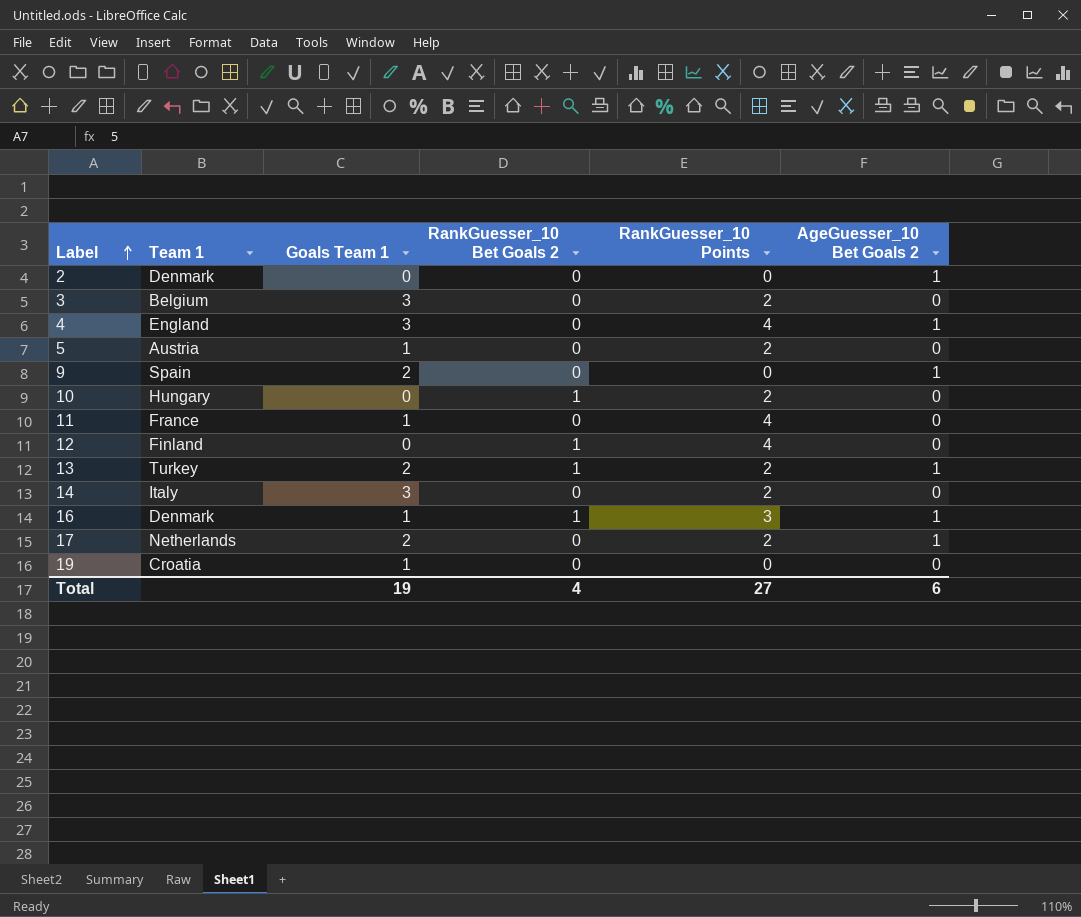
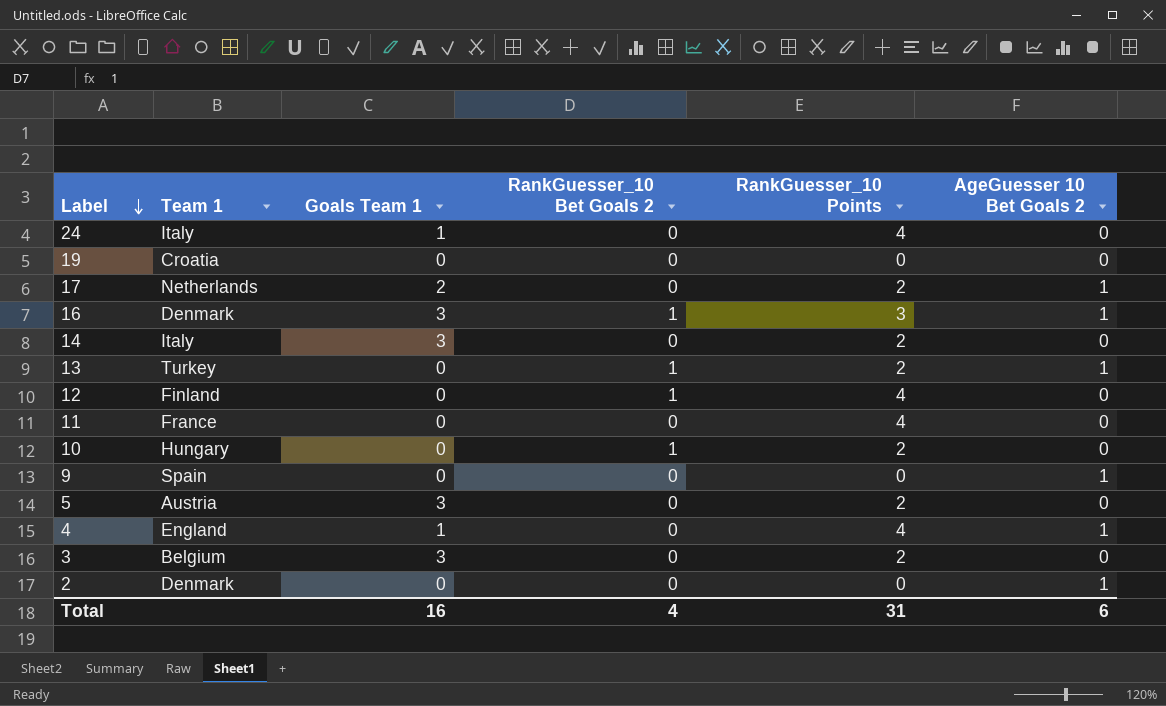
row order: Label ascending -> Label descending
column name: AgeGuesser_10 Bet Goals 2 -> AgeGuesser 10 Bet Goals 2
row 24: none -> Italy | 1 | 0 | 4 | 0
19 | Goals Team 1: 1 -> 0
16 | Goals Team 1: 1 -> 3
13 | Goals Team 1: 2 -> 0
11 | Goals Team 1: 1 -> 0
9 | Goals Team 1: 2 -> 0
5 | Goals Team 1: 1 -> 3
4 | Goals Team 1: 3 -> 1
Total | Goals Team 1: 19 -> 16
Total | RankGuesser_10 Points: 27 -> 31

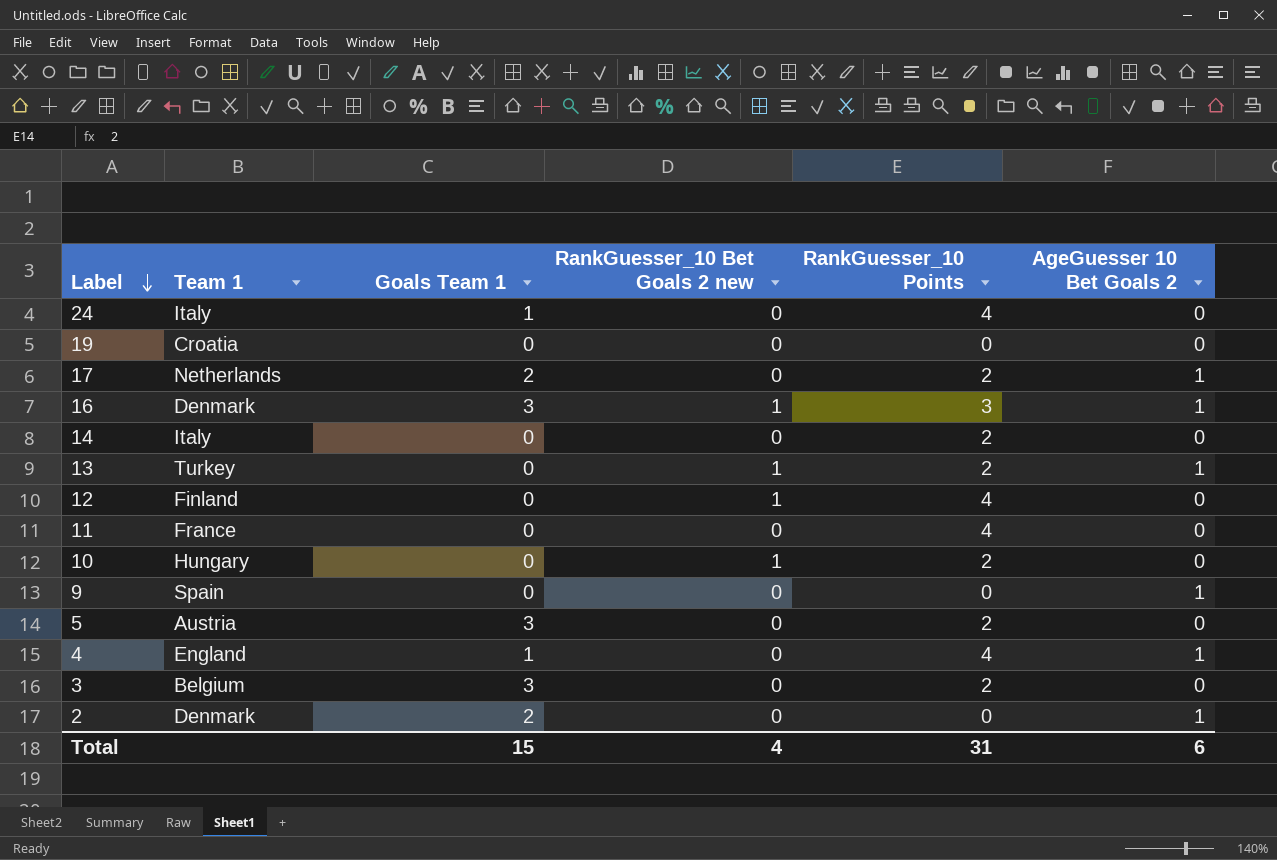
column name: RankGuesser_10 Bet Goals 2 -> RankGuesser_10 Bet Goals 2 new
14 | Goals Team 1: 3 -> 0
2 | Goals Team 1: 0 -> 2
Total | Goals Team 1: 16 -> 15

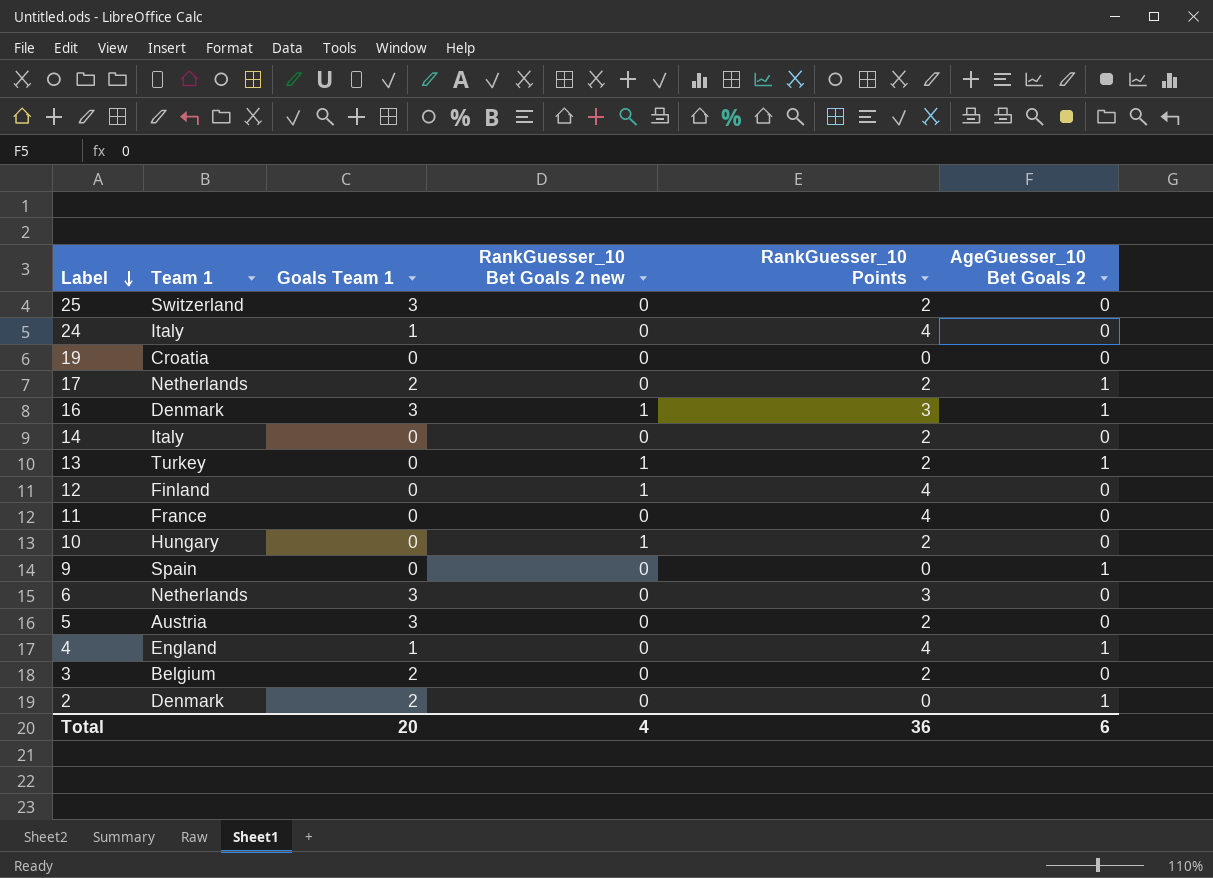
column name: AgeGuesser 10 Bet Goals 2 -> AgeGuesser_10 Bet Goals 2
row 25: none -> Switzerland | 3 | 0 | 2 | 0
row 6: none -> Netherlands | 3 | 0 | 3 | 0
3 | Goals Team 1: 3 -> 2
Total | Goals Team 1: 15 -> 20
Total | RankGuesser_10 Points: 31 -> 36

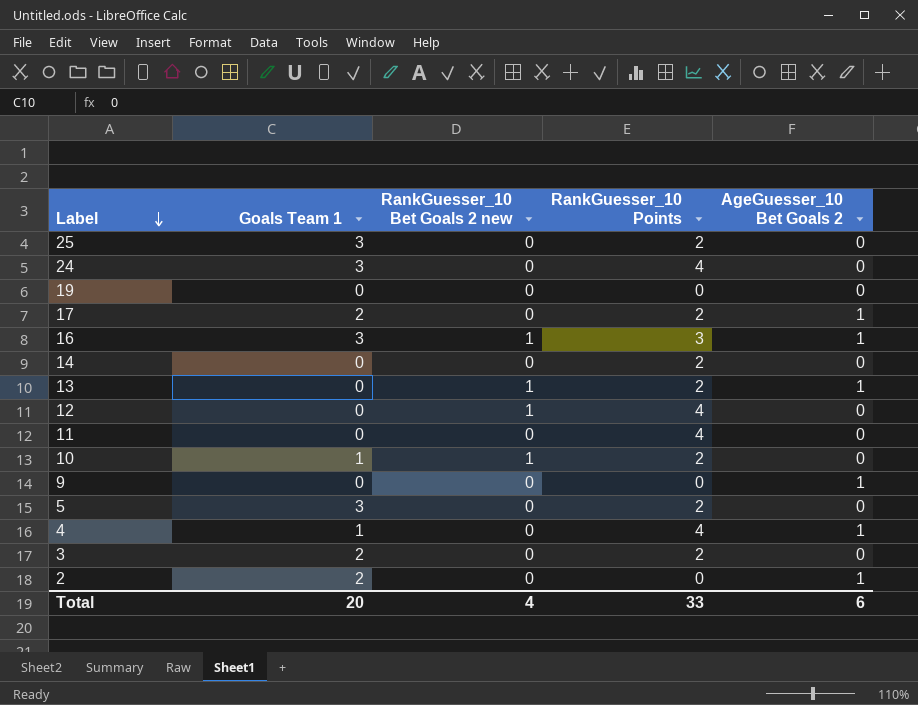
column Team 1 | position: 2 -> none
row 6: Netherlands | 3 | 0 | 3 | 0 -> none
24 | Goals Team 1: 1 -> 3
10 | Goals Team 1: 0 -> 1
Total | RankGuesser_10 Points: 36 -> 33

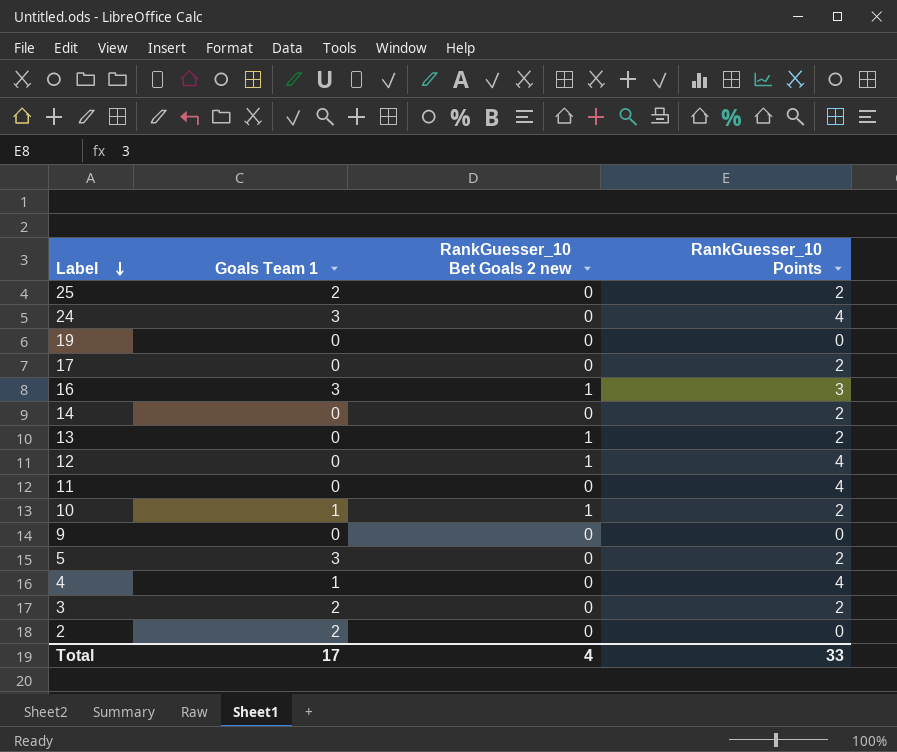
column AgeGuesser_10 Bet Goals 2 | position: 5 -> none
25 | Goals Team 1: 3 -> 2
17 | Goals Team 1: 2 -> 0
Total | Goals Team 1: 20 -> 17

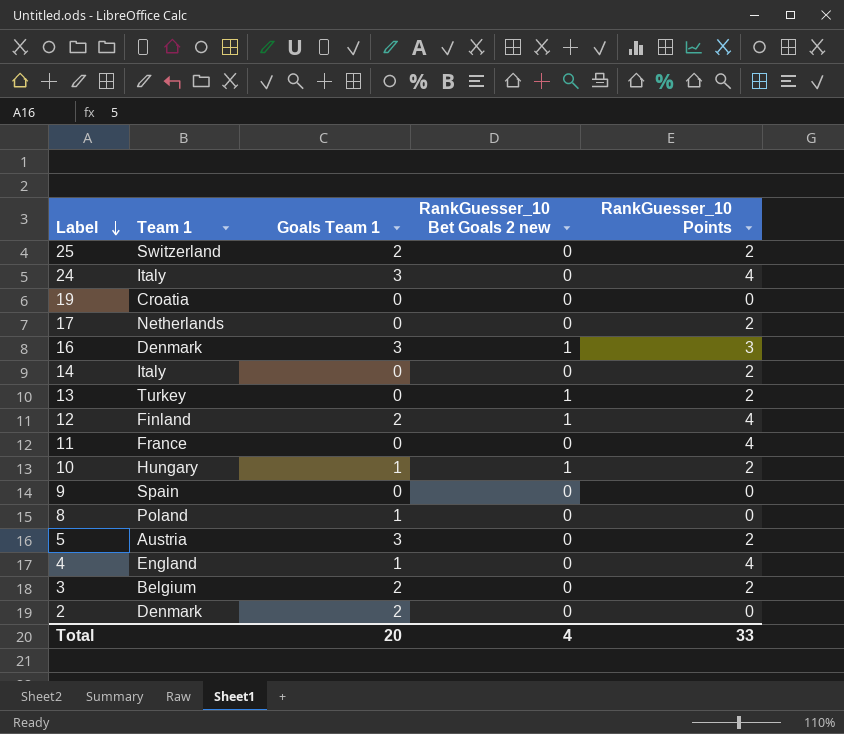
column Team 1 | position: none -> 2
12 | Goals Team 1: 0 -> 2
row 8: none -> Poland | 1 | 0 | 0
Total | Goals Team 1: 17 -> 20

